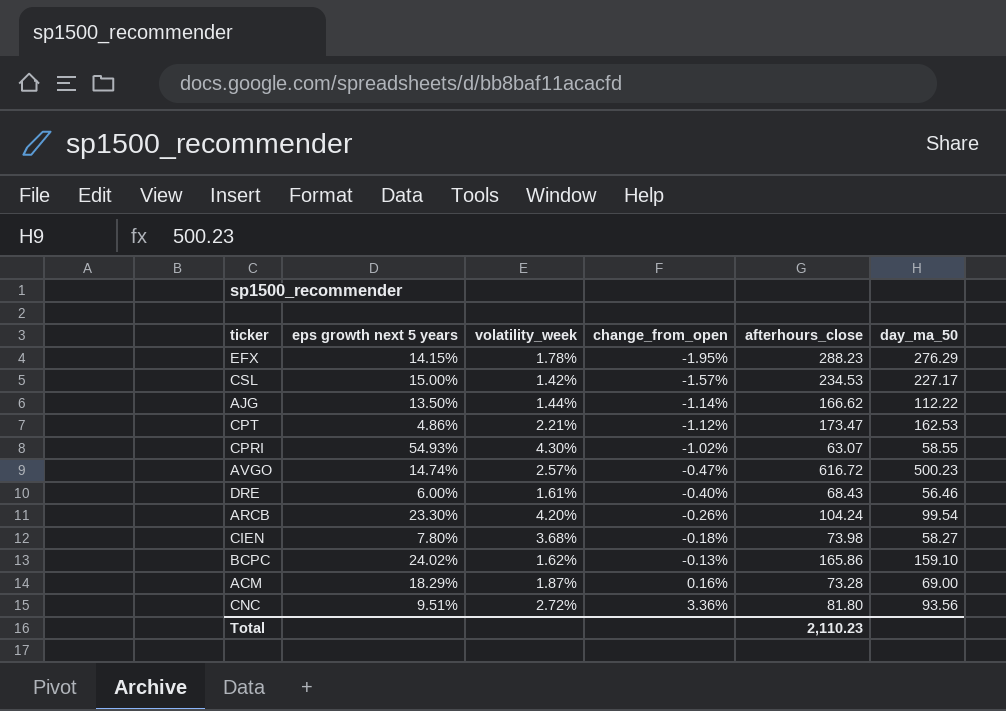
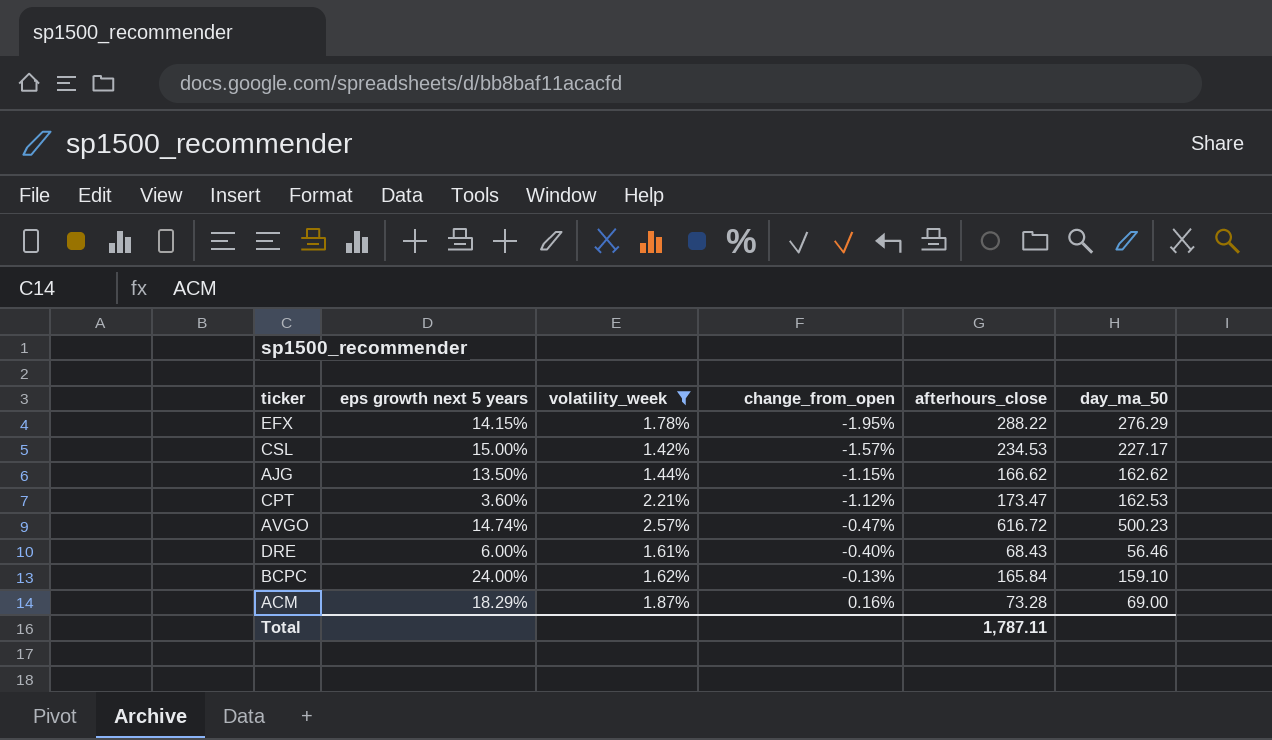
filter: none -> volatility_week <= 2.57%
EFX | afterhours_close: 288.23 -> 288.22
AJG | change_from_open: -1.14% -> -1.15%
AJG | day_ma_50: 112.22 -> 162.62
CPT | eps growth next 5 years: 4.86% -> 3.60%
BCPC | eps growth next 5 years: 24.02% -> 24.00%
BCPC | afterhours_close: 165.86 -> 165.84
Total | afterhours_close: 2,110.23 -> 1,787.11

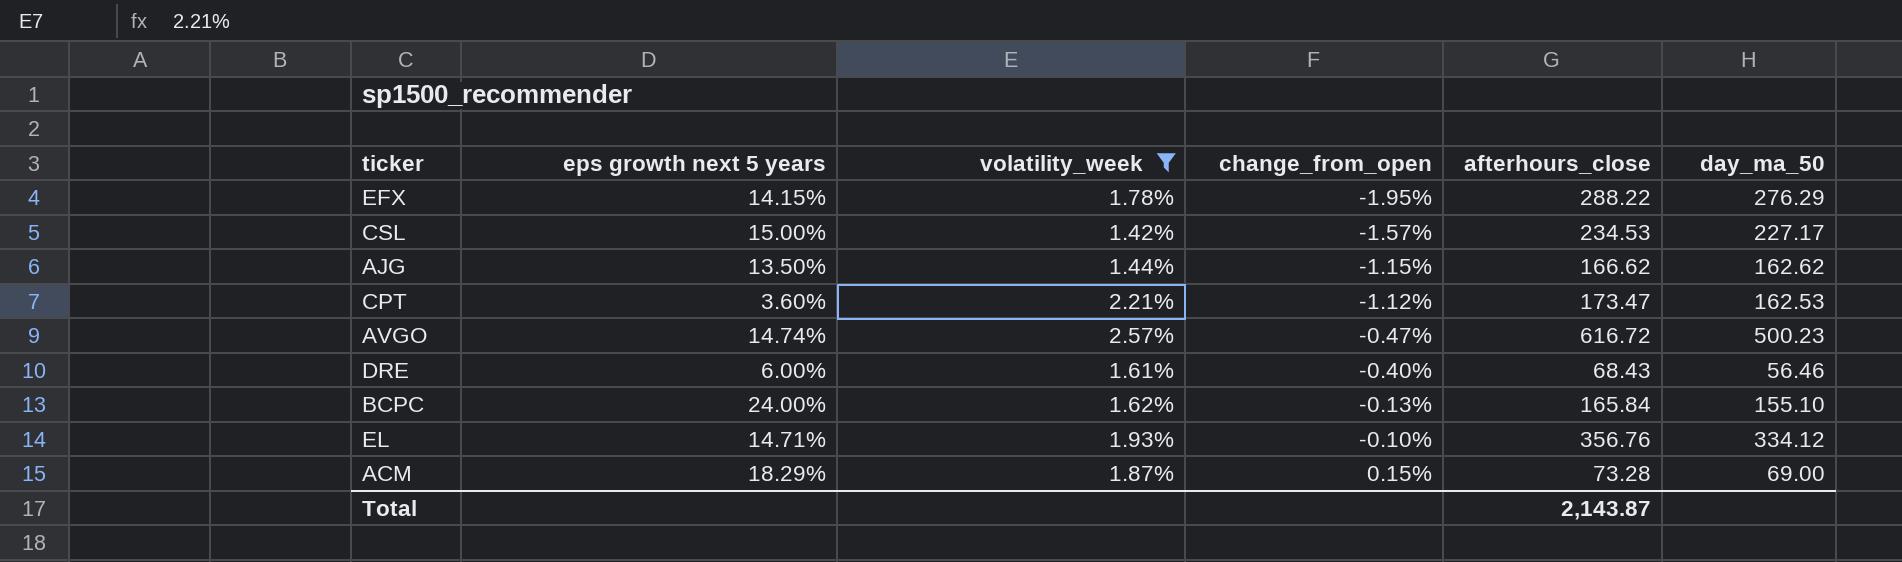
BCPC | day_ma_50: 159.10 -> 155.10
row EL: none -> 14.71% | 1.93% | -0.10% | 356.76 | 334.12
ACM | change_from_open: 0.16% -> 0.15%
Total | afterhours_close: 1,787.11 -> 2,143.87

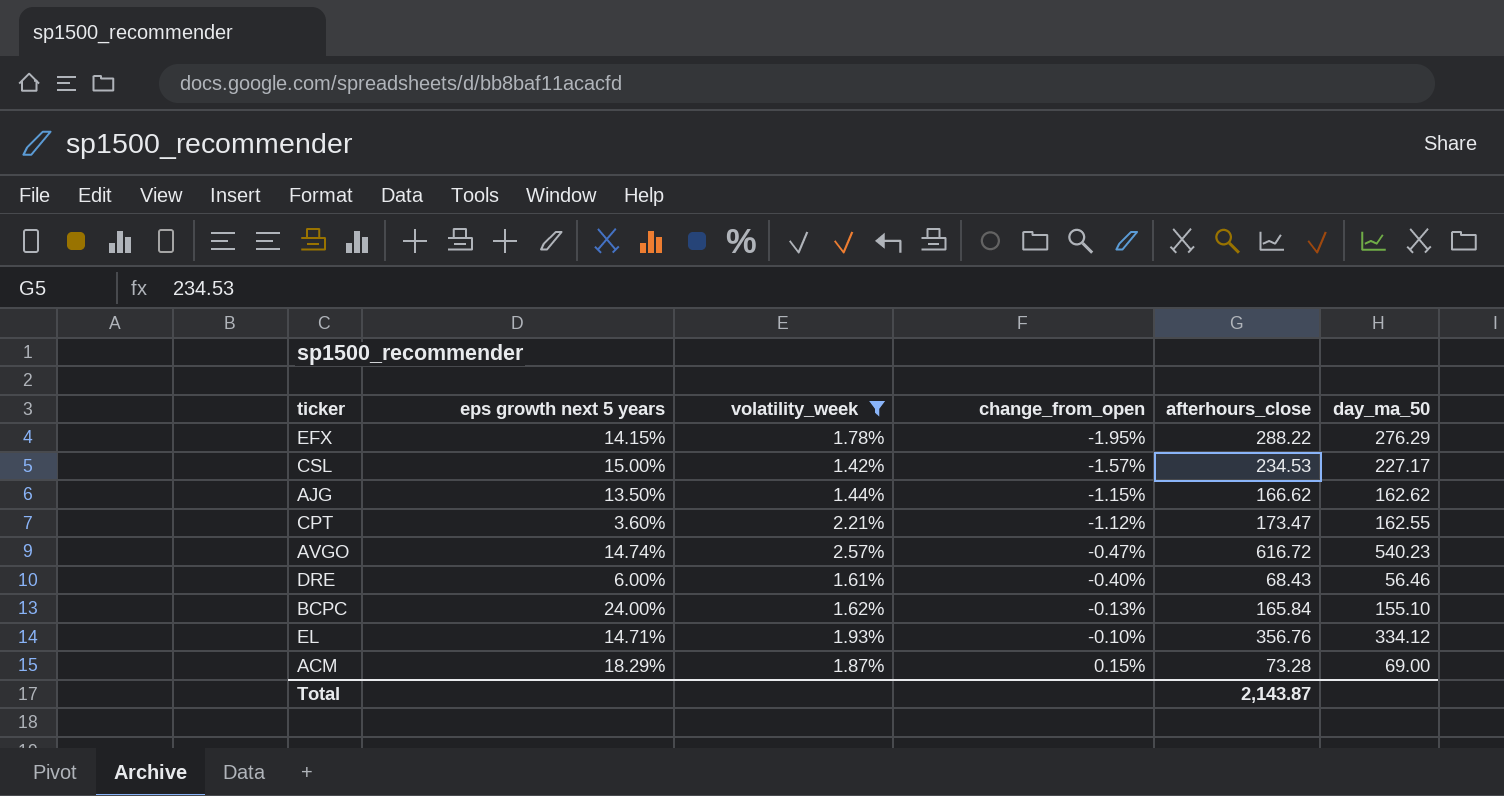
CPT | day_ma_50: 162.53 -> 162.55
AVGO | day_ma_50: 500.23 -> 540.23

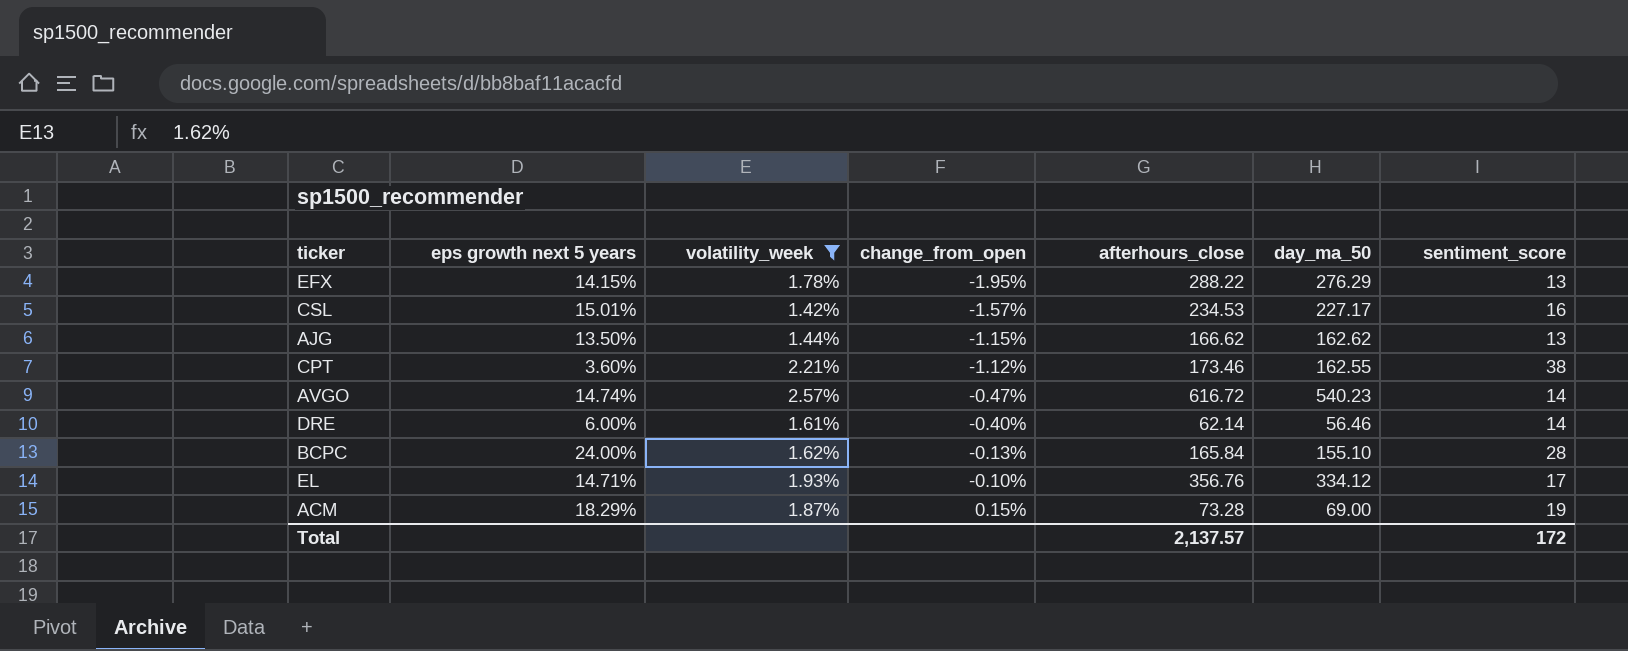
column sentiment_score | position: none -> 7
CSL | eps growth next 5 years: 15.00% -> 15.01%
CPT | afterhours_close: 173.47 -> 173.46
DRE | afterhours_close: 68.43 -> 62.14
Total | afterhours_close: 2,143.87 -> 2,137.57

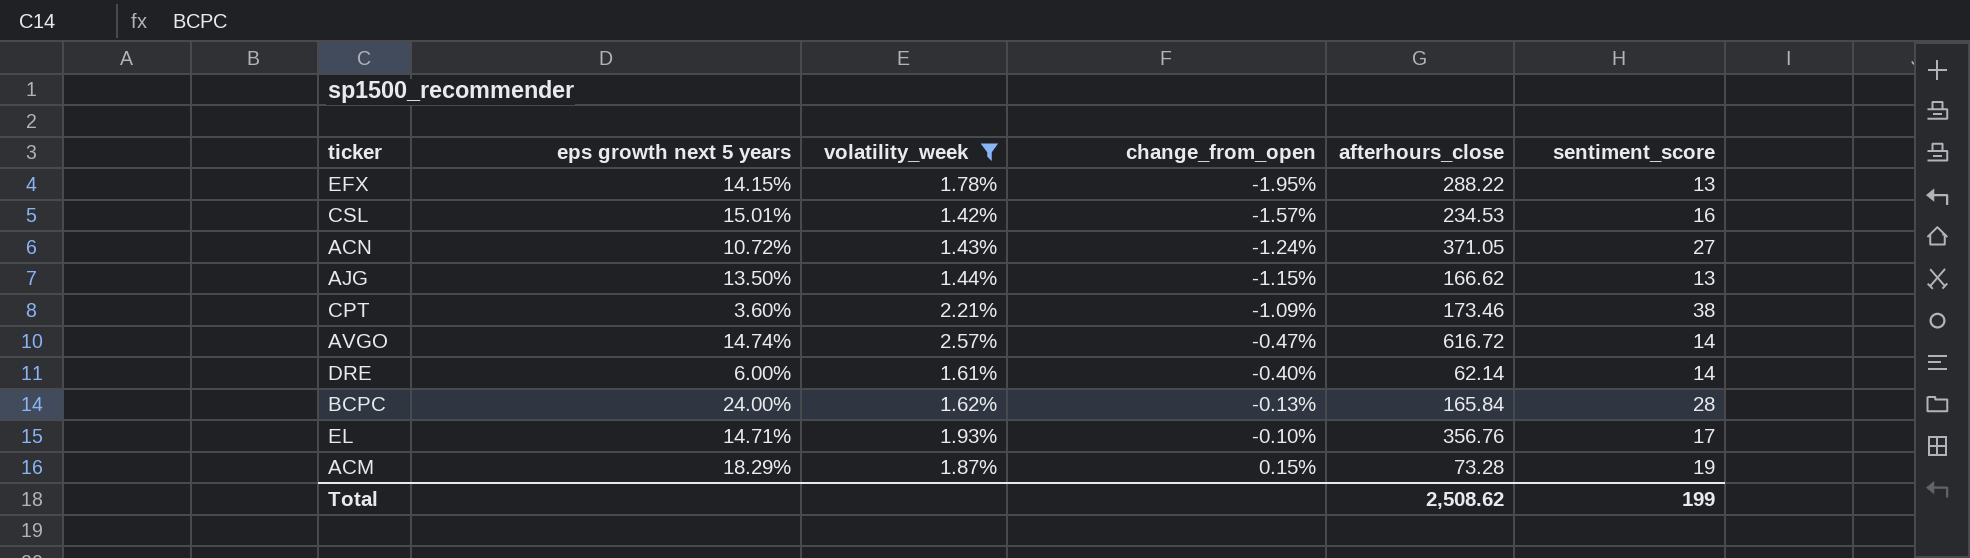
column day_ma_50 | position: 6 -> none
row ACN: none -> 10.72% | 1.43% | -1.24% | 371.05 | 27
CPT | change_from_open: -1.12% -> -1.09%
Total | afterhours_close: 2,137.57 -> 2,508.62
Total | sentiment_score: 172 -> 199

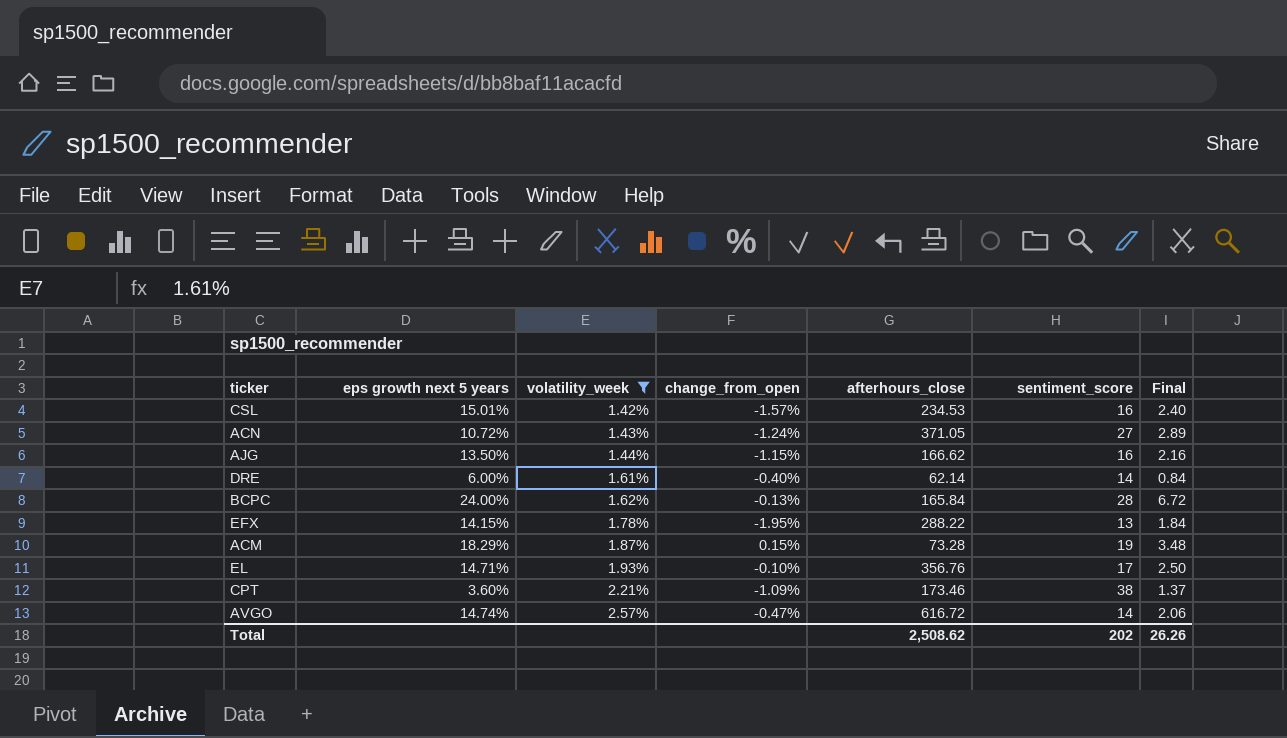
row order: change_from_open ascending -> volatility_week ascending
column Final | formula: none -> [eps growth next 5 years] * [sentiment_score]
AJG | sentiment_score: 13 -> 16
Total | sentiment_score: 199 -> 202

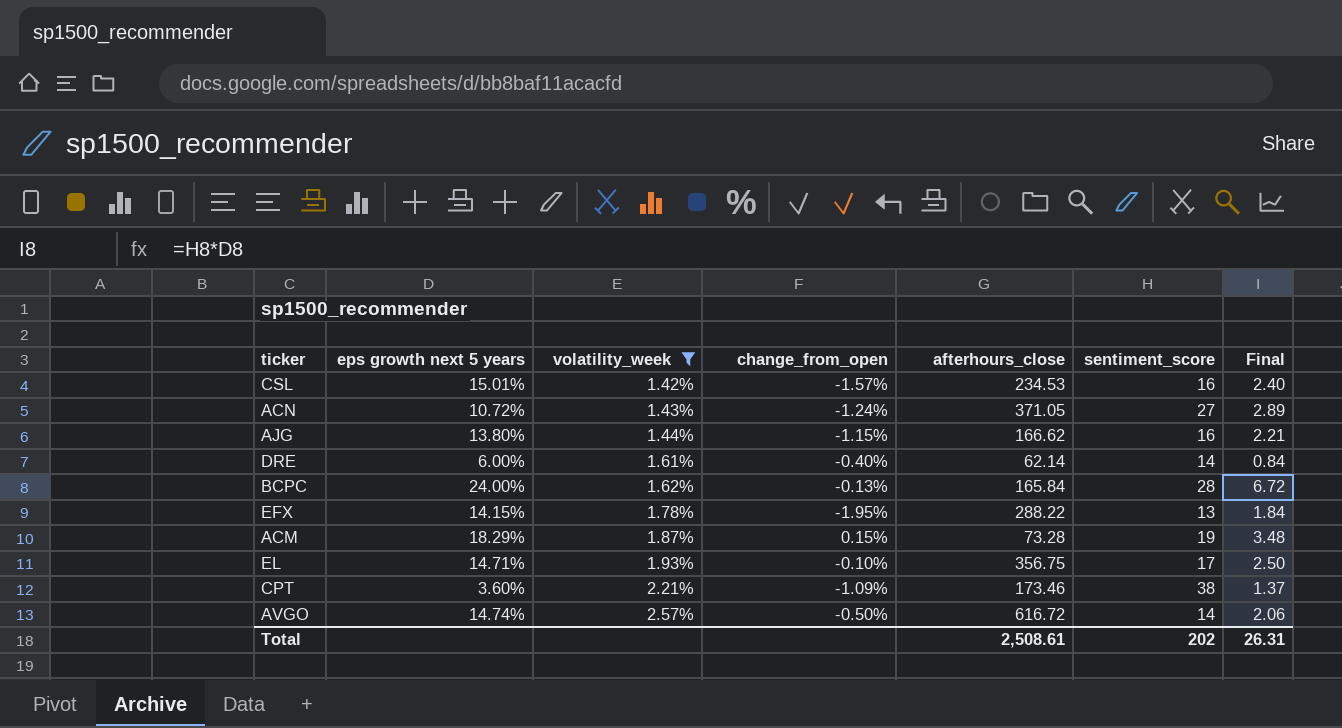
AJG | eps growth next 5 years: 13.50% -> 13.80%
AJG | Final: 2.16 -> 2.21
EL | afterhours_close: 356.76 -> 356.75
AVGO | change_from_open: -0.47% -> -0.50%
Total | afterhours_close: 2,508.62 -> 2,508.61
Total | Final: 26.26 -> 26.31

